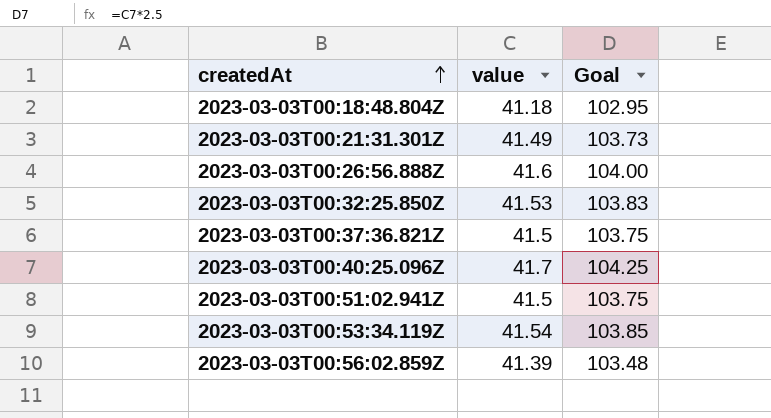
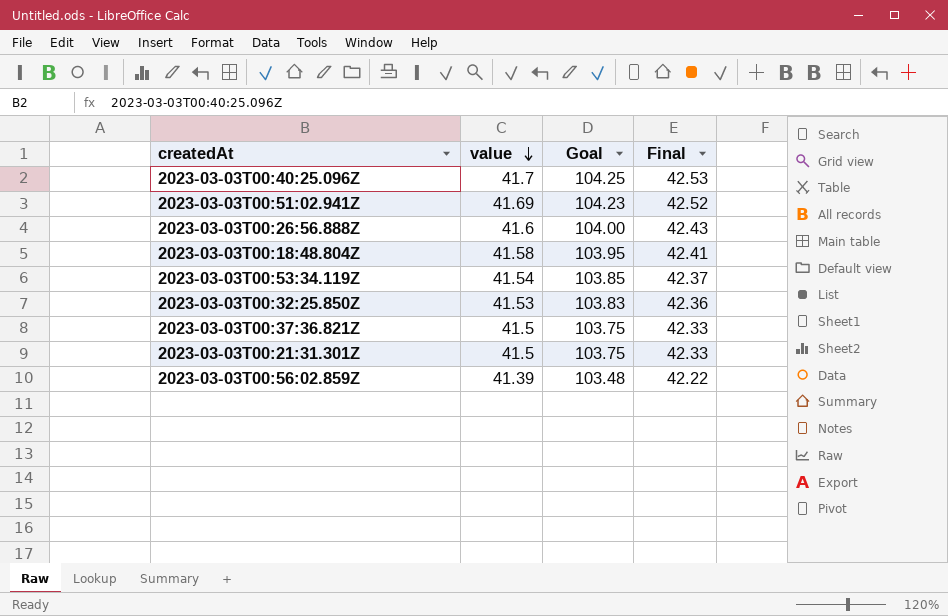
row order: createdAt ascending -> value descending
column Final | formula: none -> [value] * 1.02
2023-03-03T00:51:02.941Z | value: 41.5 -> 41.69
2023-03-03T00:51:02.941Z | Goal: 103.75 -> 104.23
2023-03-03T00:18:48.804Z | value: 41.18 -> 41.58
2023-03-03T00:18:48.804Z | Goal: 102.95 -> 103.95
2023-03-03T00:21:31.301Z | value: 41.49 -> 41.5
2023-03-03T00:21:31.301Z | Goal: 103.73 -> 103.75

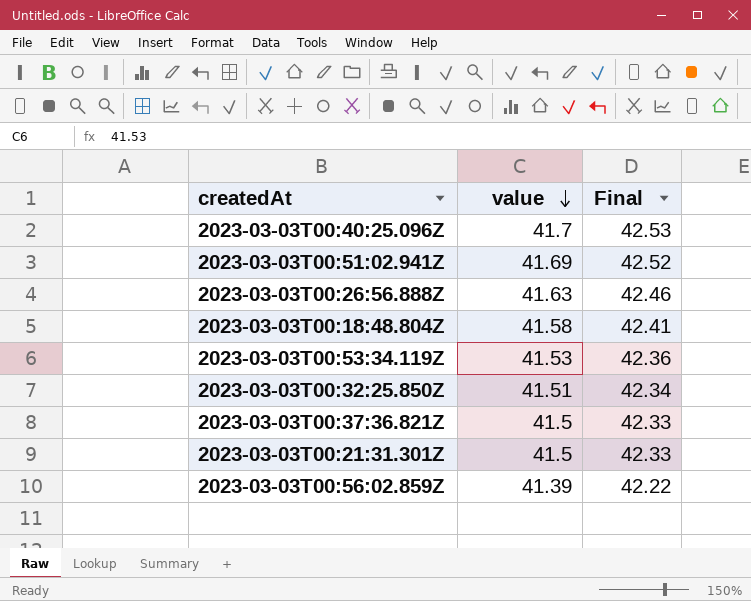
column Goal | formula: [value] * 2.5 -> none
2023-03-03T00:26:56.888Z | value: 41.6 -> 41.63
2023-03-03T00:26:56.888Z | Final: 42.43 -> 42.46
2023-03-03T00:53:34.119Z | value: 41.54 -> 41.53
2023-03-03T00:53:34.119Z | Final: 42.37 -> 42.36
2023-03-03T00:32:25.850Z | value: 41.53 -> 41.51
2023-03-03T00:32:25.850Z | Final: 42.36 -> 42.34

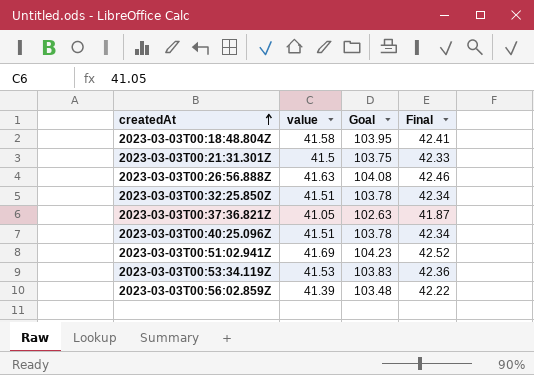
row order: value descending -> createdAt ascending
column Goal | formula: none -> [value] * 2.5
2023-03-03T00:37:36.821Z | value: 41.5 -> 41.05
2023-03-03T00:37:36.821Z | Final: 42.33 -> 41.87
2023-03-03T00:40:25.096Z | value: 41.7 -> 41.51
2023-03-03T00:40:25.096Z | Final: 42.53 -> 42.34

